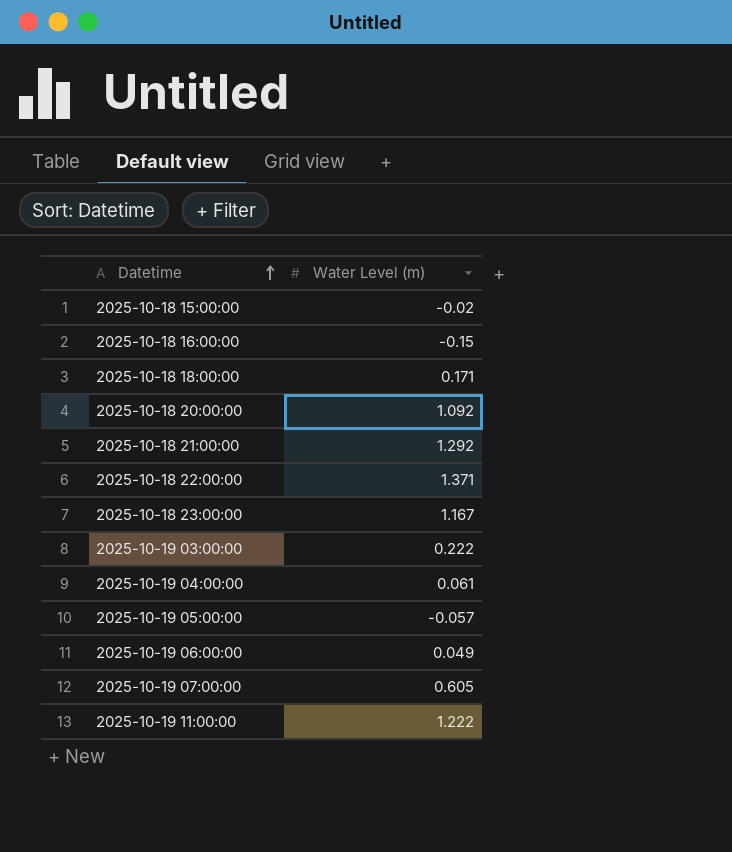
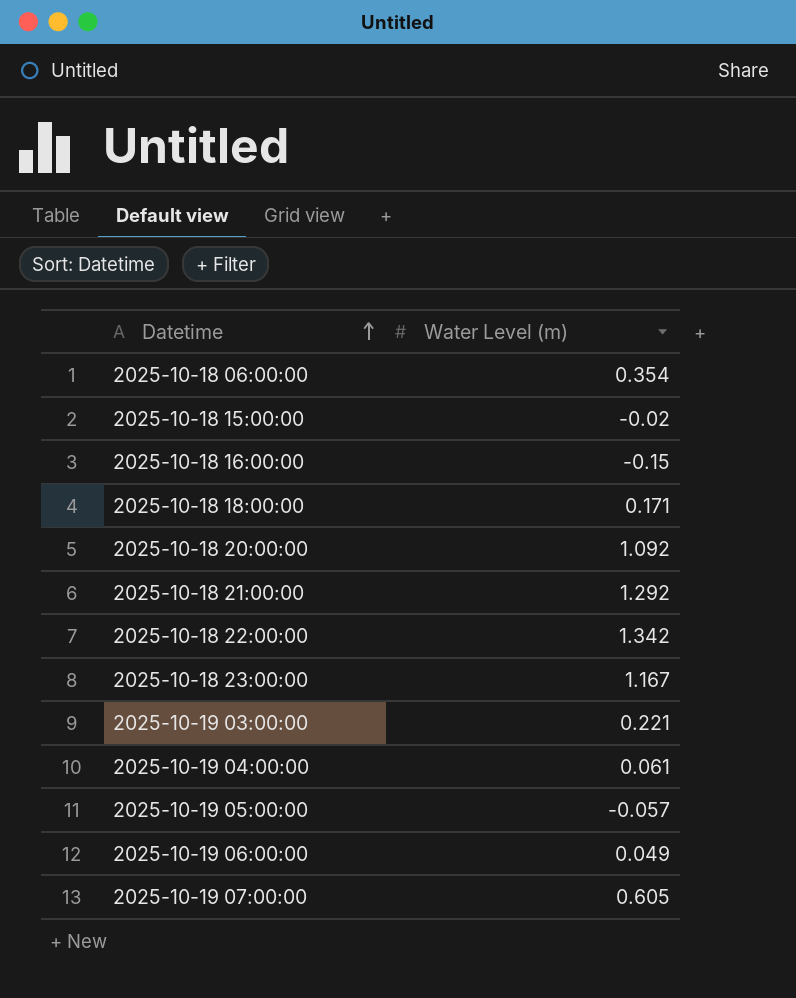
row 2025-10-19 11:00:00: 1.222 -> none
row 2025-10-18 06:00:00: none -> 0.354
2025-10-18 22:00:00 | Water Level (m): 1.371 -> 1.342
2025-10-19 03:00:00 | Water Level (m): 0.222 -> 0.221

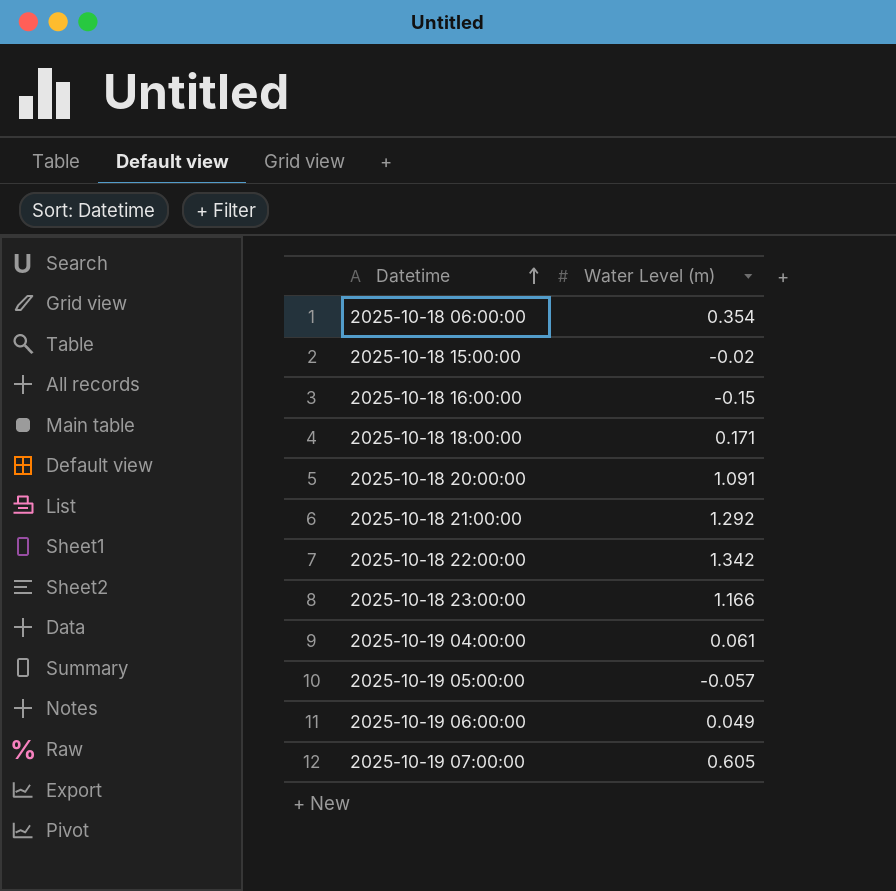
row 2025-10-19 03:00:00: 0.221 -> none
2025-10-18 20:00:00 | Water Level (m): 1.092 -> 1.091
2025-10-18 23:00:00 | Water Level (m): 1.167 -> 1.166

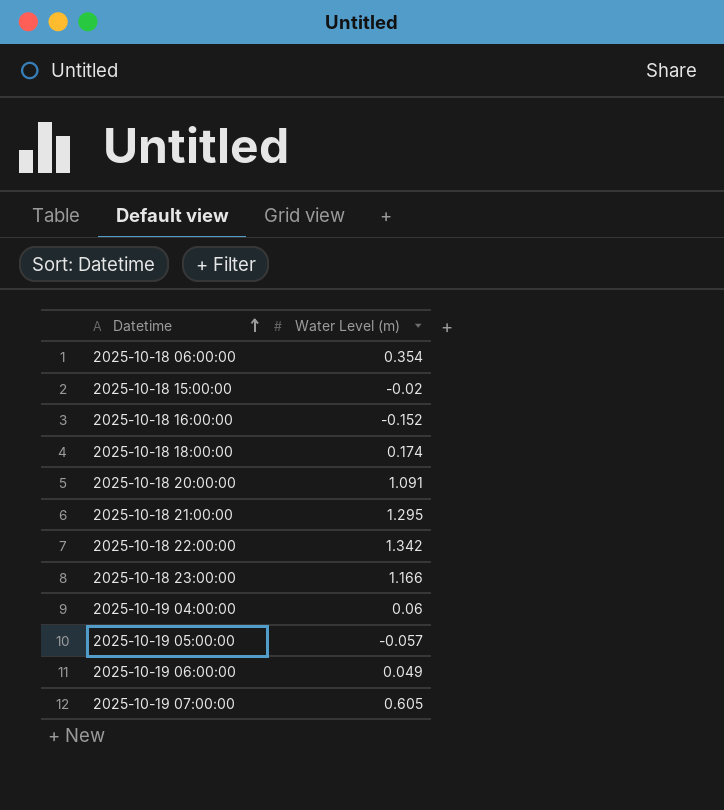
2025-10-18 16:00:00 | Water Level (m): -0.15 -> -0.152
2025-10-18 18:00:00 | Water Level (m): 0.171 -> 0.174
2025-10-18 21:00:00 | Water Level (m): 1.292 -> 1.295
2025-10-19 04:00:00 | Water Level (m): 0.061 -> 0.06

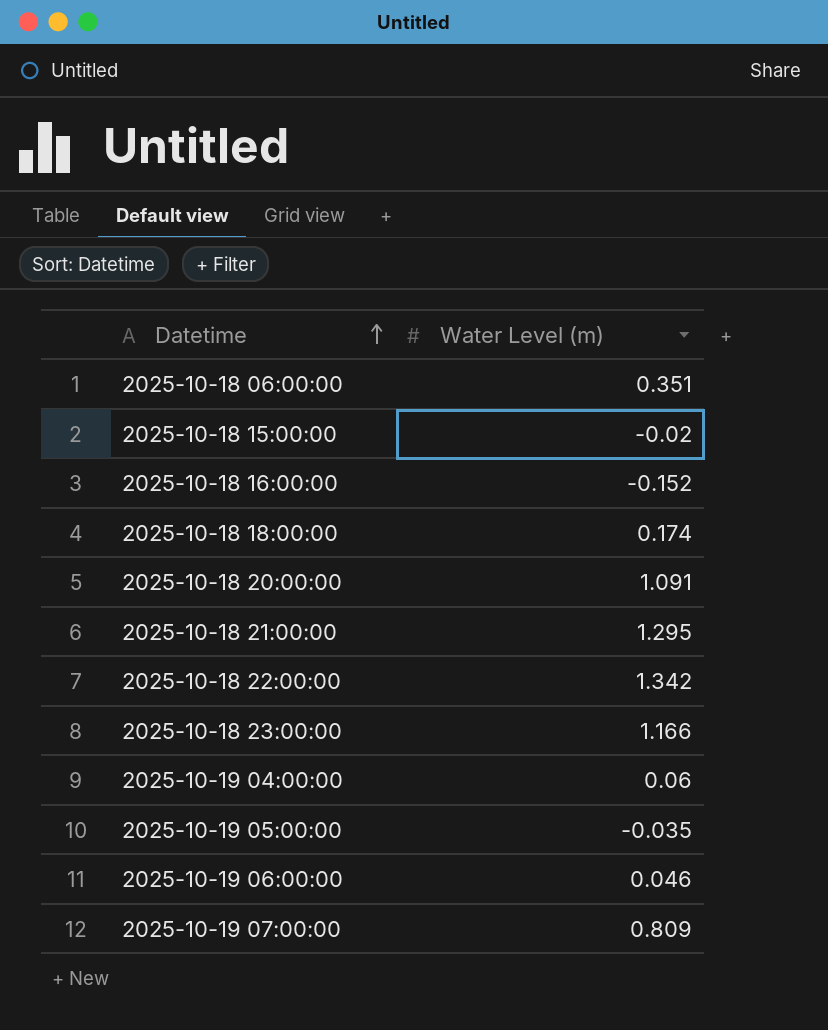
2025-10-18 06:00:00 | Water Level (m): 0.354 -> 0.351
2025-10-19 05:00:00 | Water Level (m): -0.057 -> -0.035
2025-10-19 06:00:00 | Water Level (m): 0.049 -> 0.046
2025-10-19 07:00:00 | Water Level (m): 0.605 -> 0.809

